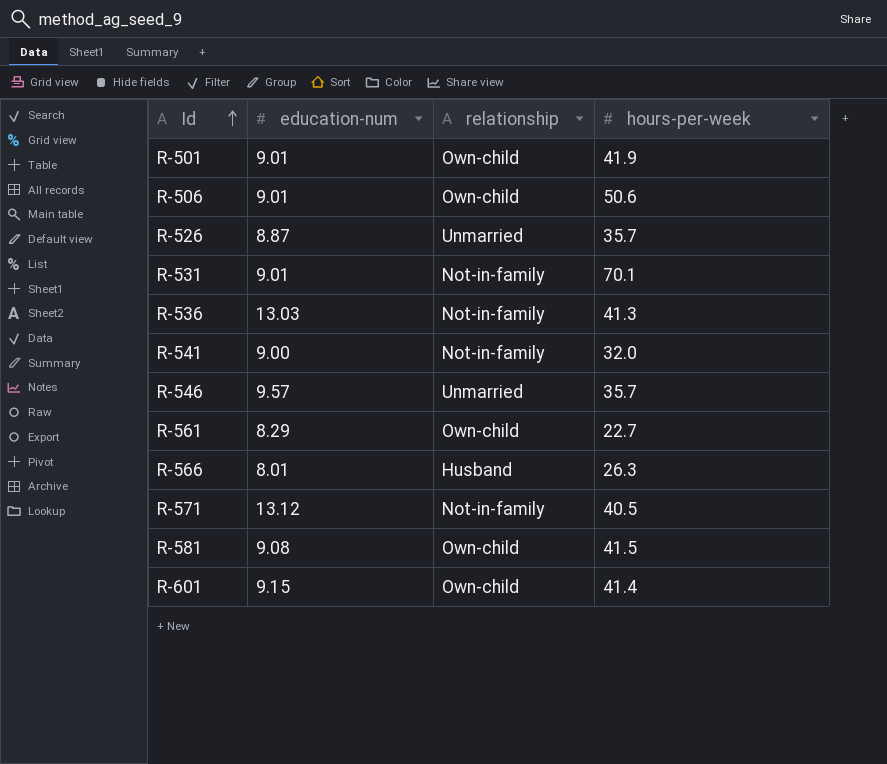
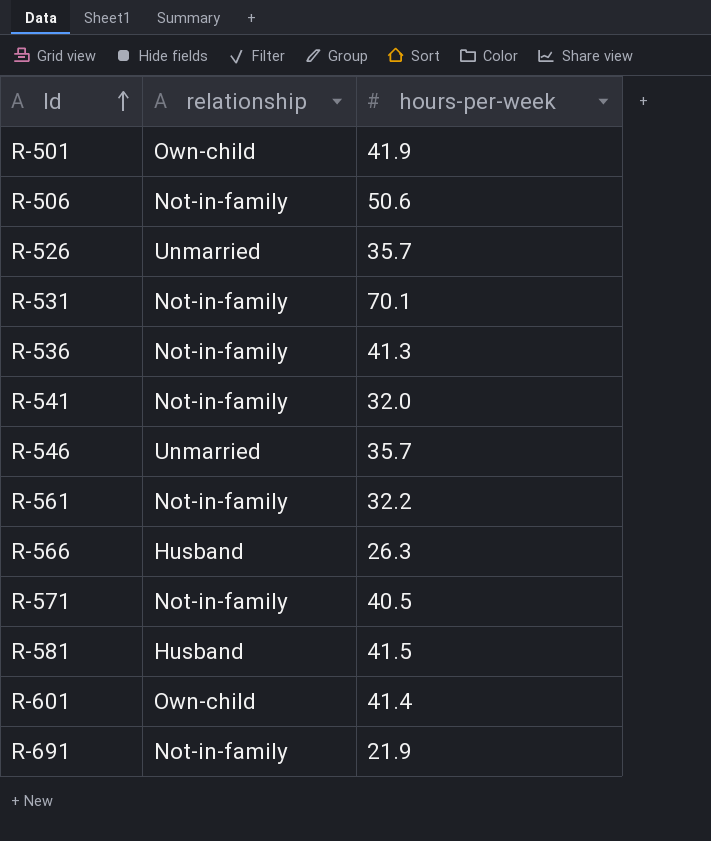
column education-num | position: 2 -> none
R-506 | relationship: Own-child -> Not-in-family
R-561 | relationship: Own-child -> Not-in-family
R-561 | hours-per-week: 22.7 -> 32.2
R-581 | relationship: Own-child -> Husband
row R-691: none -> Not-in-family | 21.9

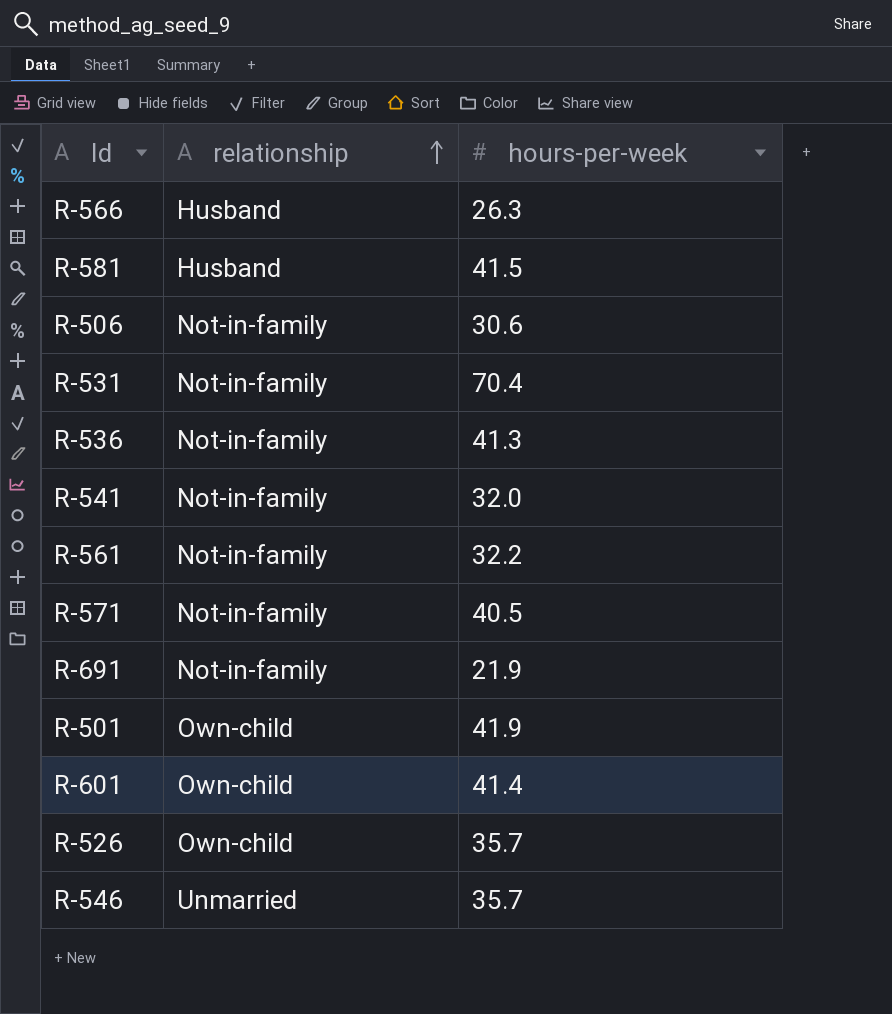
row order: Id ascending -> relationship ascending
R-506 | hours-per-week: 50.6 -> 30.6
R-531 | hours-per-week: 70.1 -> 70.4
R-526 | relationship: Unmarried -> Own-child

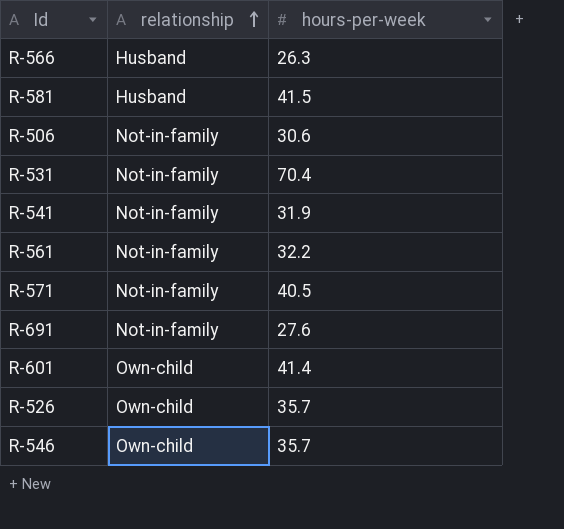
row R-536: Not-in-family | 41.3 -> none
row R-501: Own-child | 41.9 -> none
R-541 | hours-per-week: 32.0 -> 31.9
R-691 | hours-per-week: 21.9 -> 27.6
R-546 | relationship: Unmarried -> Own-child

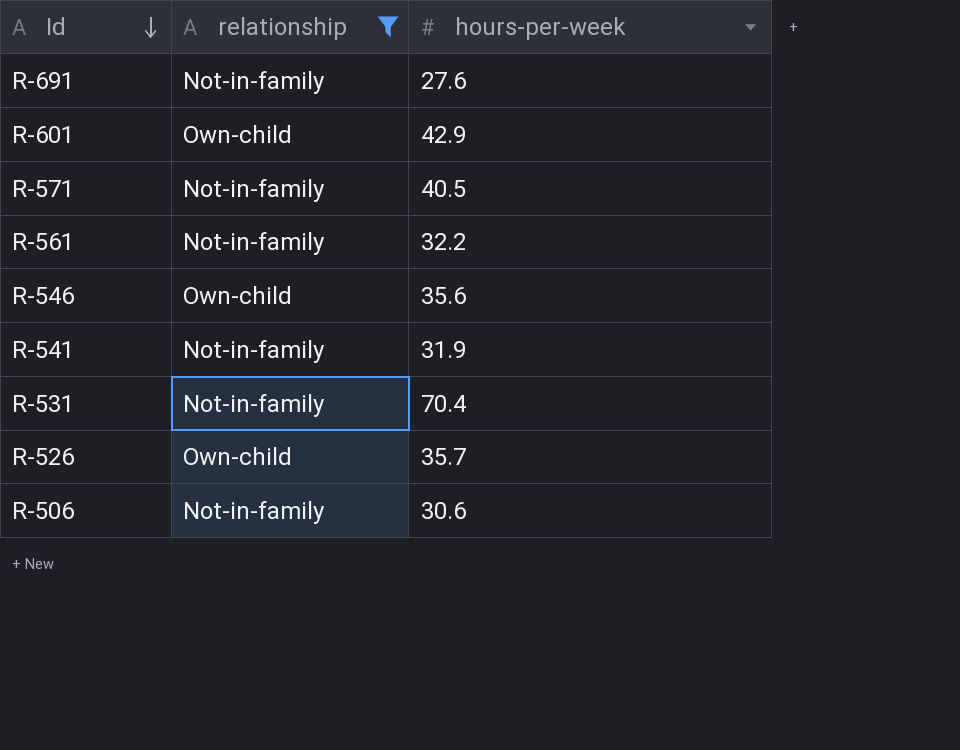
filter: none -> relationship != Husband
row order: relationship ascending -> Id descending
R-601 | hours-per-week: 41.4 -> 42.9
R-546 | hours-per-week: 35.7 -> 35.6

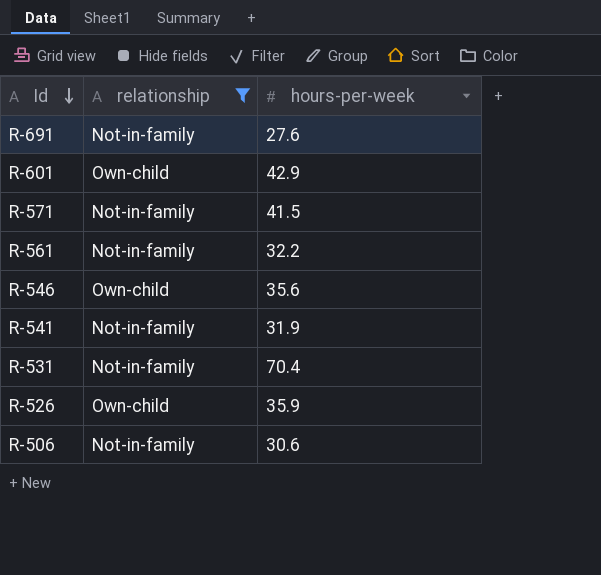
R-571 | hours-per-week: 40.5 -> 41.5
R-526 | hours-per-week: 35.7 -> 35.9

